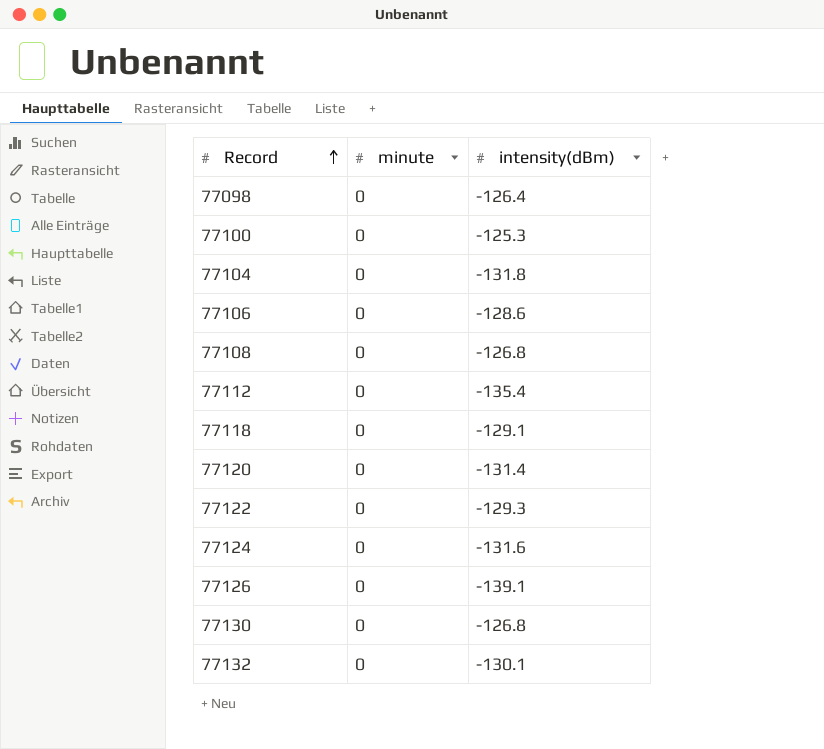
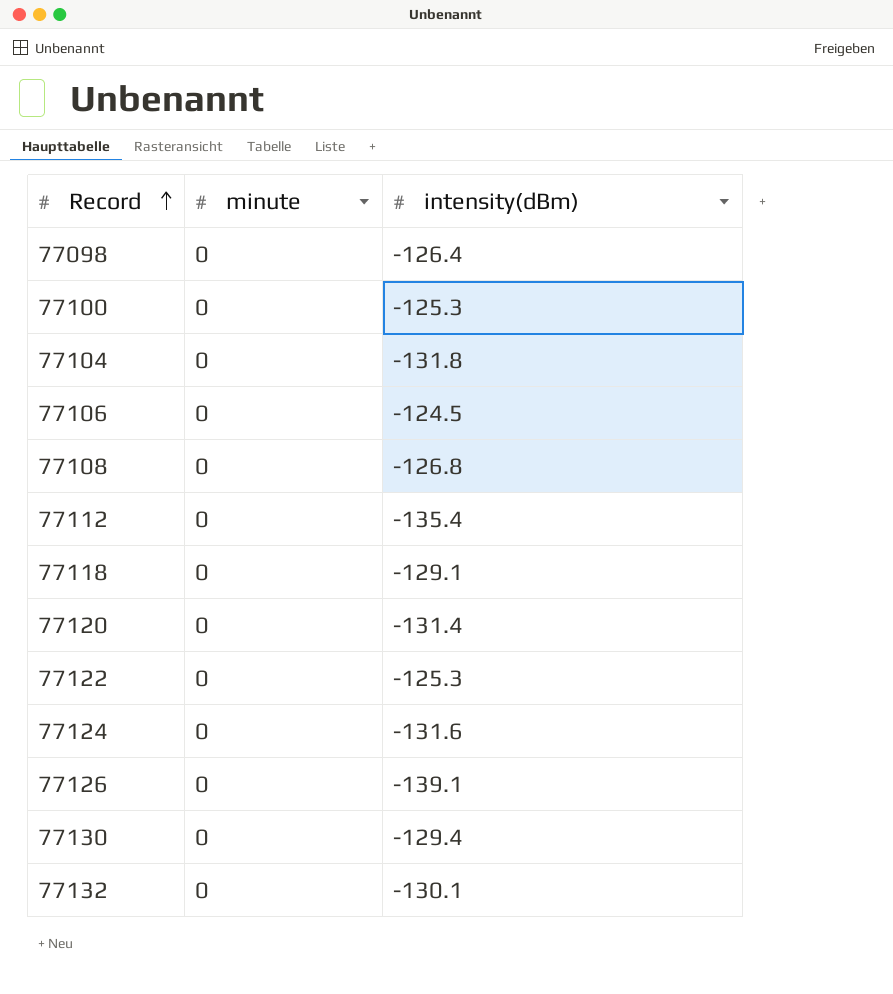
77106 | intensity(dBm): -128.6 -> -124.5
77122 | intensity(dBm): -129.3 -> -125.3
77130 | intensity(dBm): -126.8 -> -129.4

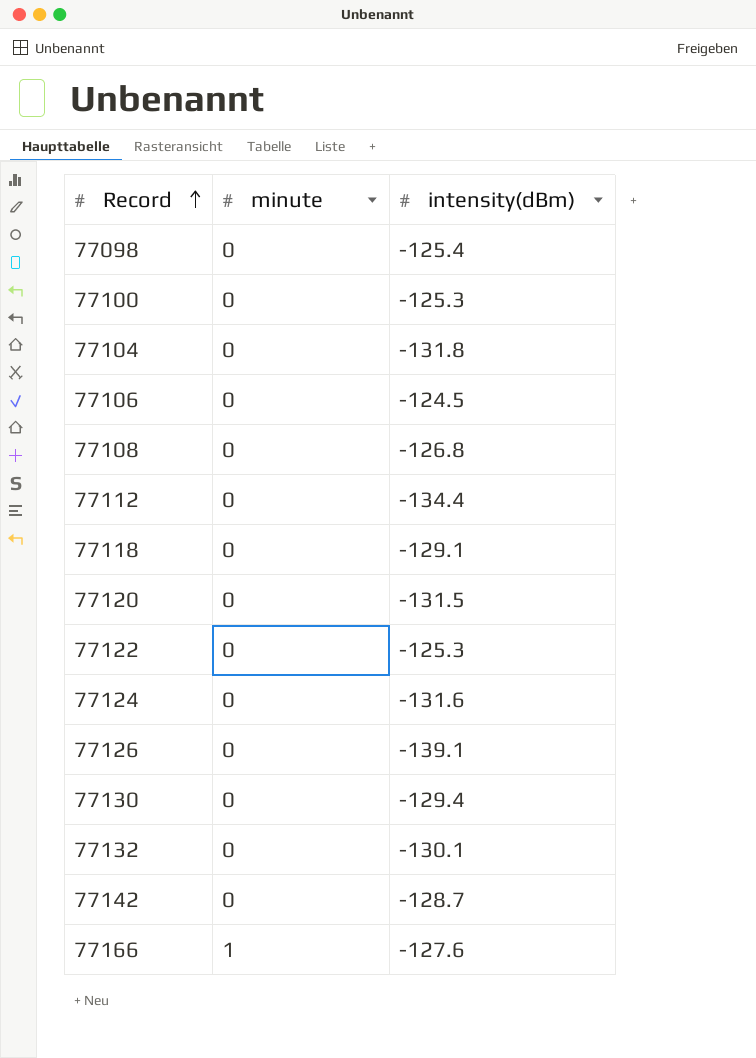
77098 | intensity(dBm): -126.4 -> -125.4
77112 | intensity(dBm): -135.4 -> -134.4
77120 | intensity(dBm): -131.4 -> -131.5
row 77142: none -> 0 | -128.7
row 77166: none -> 1 | -127.6

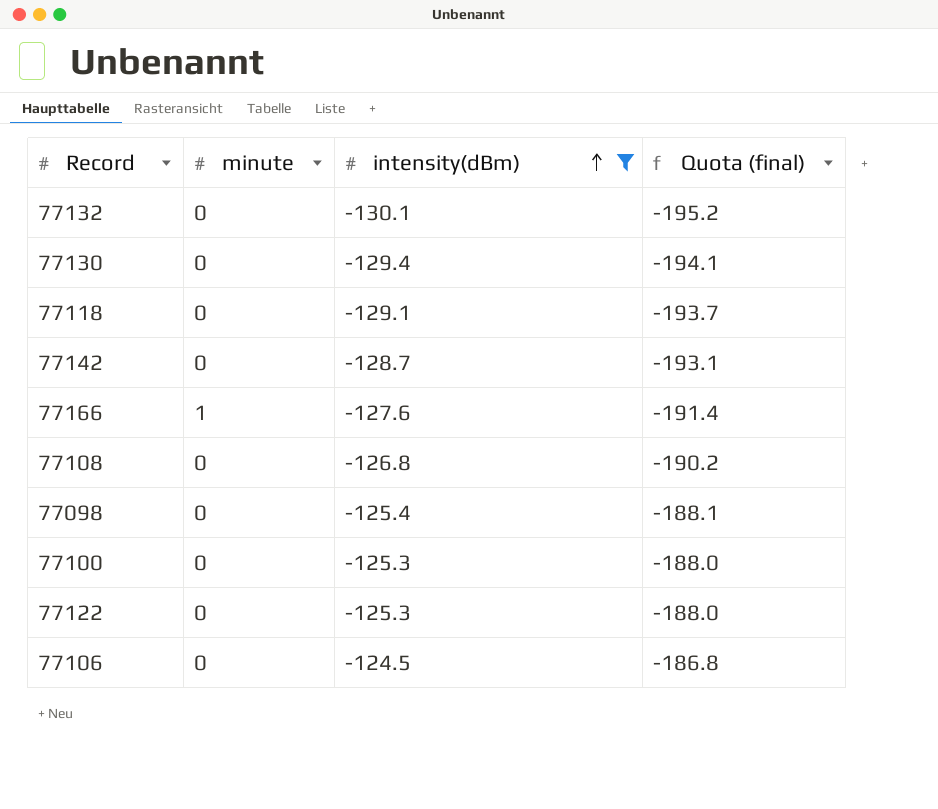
filter: none -> intensity(dBm) >= -130.1
row order: Record ascending -> intensity(dBm) ascending
column Quota (final) | formula: none -> [intensity(dBm)] * 1.5

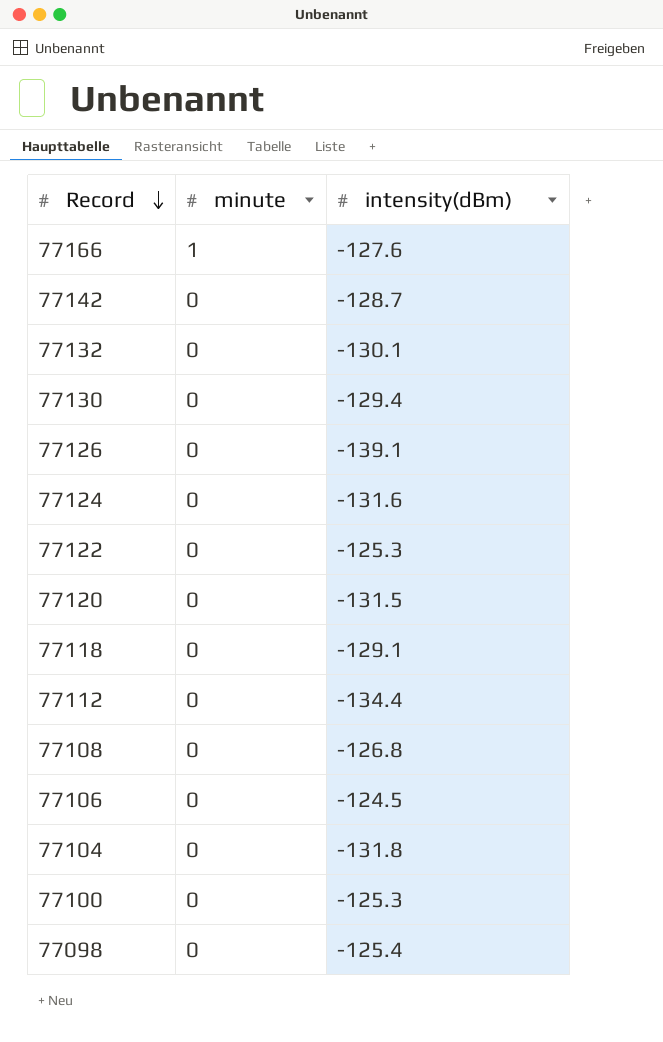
filter: intensity(dBm) >= -130.1 -> none
row order: intensity(dBm) ascending -> Record descending
column Quota (final) | formula: [intensity(dBm)] * 1.5 -> none

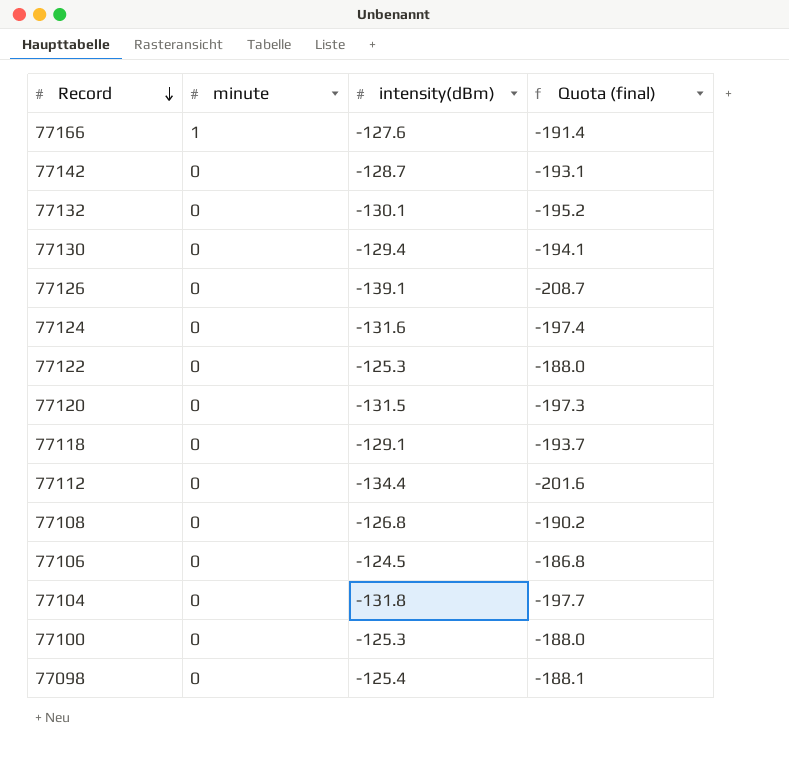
column Quota (final) | formula: none -> [intensity(dBm)] * 1.5

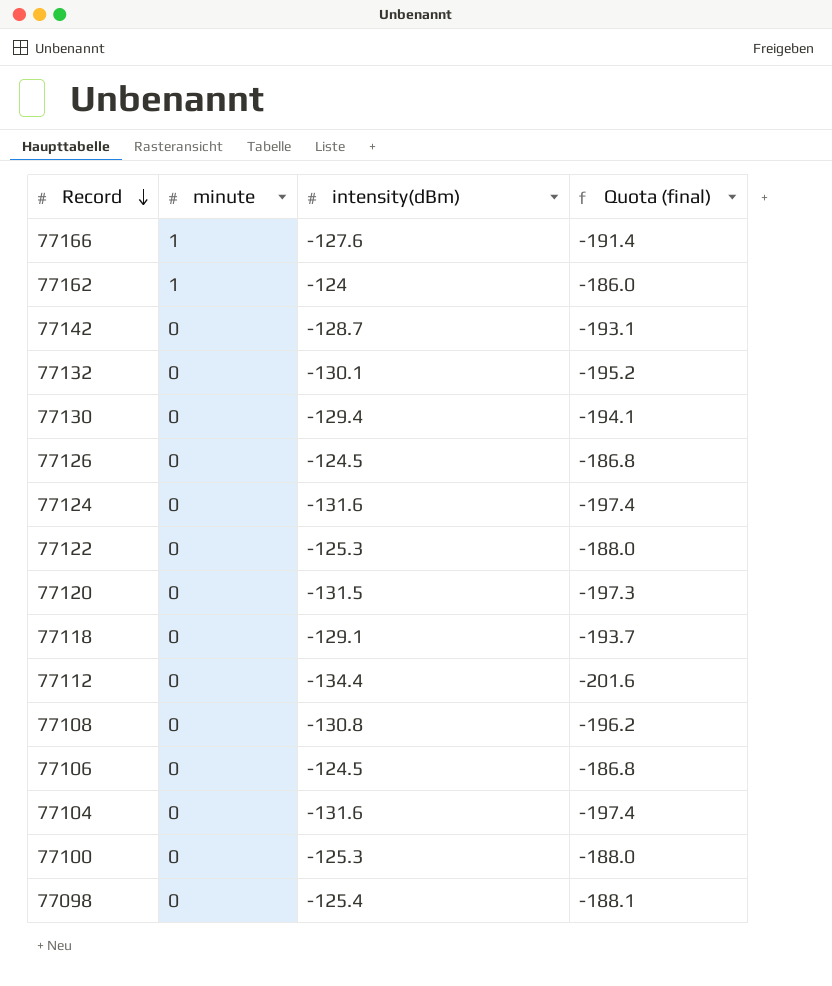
row 77162: none -> 1 | -124 | -186.0
77126 | intensity(dBm): -139.1 -> -124.5
77126 | Quota (final): -208.7 -> -186.8
77108 | intensity(dBm): -126.8 -> -130.8
77108 | Quota (final): -190.2 -> -196.2
77104 | intensity(dBm): -131.8 -> -131.6
77104 | Quota (final): -197.7 -> -197.4

